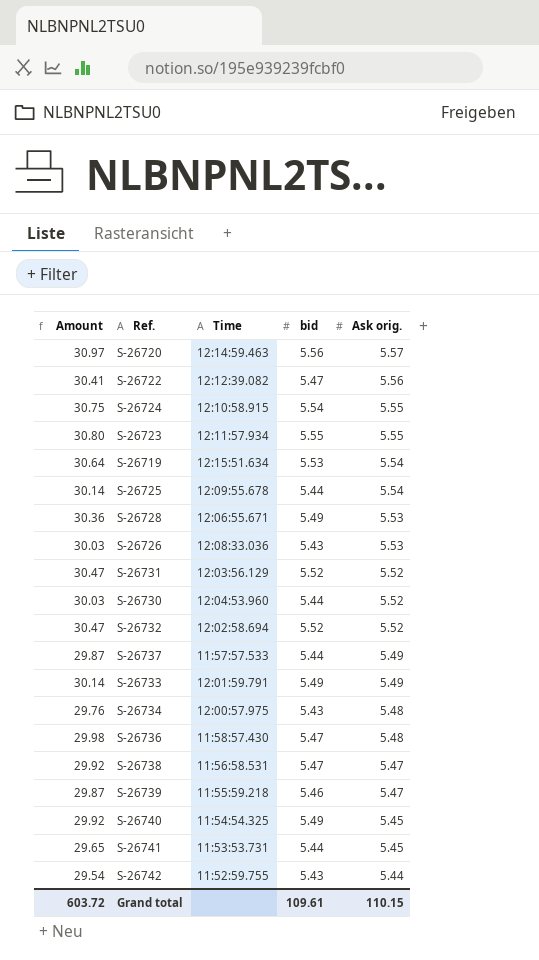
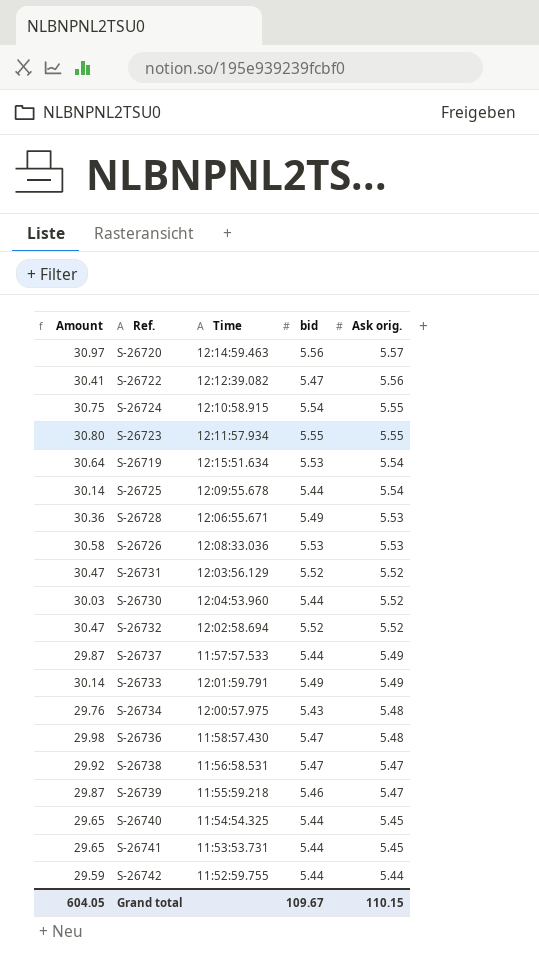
S-26726 | Amount: 30.03 -> 30.58
S-26726 | bid: 5.43 -> 5.53
S-26740 | Amount: 29.92 -> 29.65
S-26740 | bid: 5.49 -> 5.44
S-26742 | Amount: 29.54 -> 29.59
S-26742 | bid: 5.43 -> 5.44
Grand total | Amount: 603.72 -> 604.05
Grand total | bid: 109.61 -> 109.67

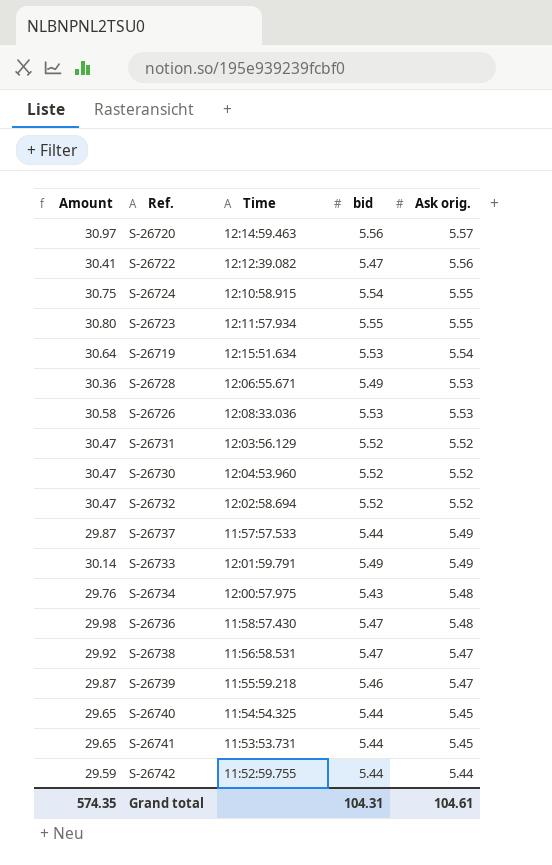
row S-26725: 30.14 | 12:09:55.678 | 5.44 | 5.54 -> none
S-26730 | Amount: 30.03 -> 30.47
S-26730 | bid: 5.44 -> 5.52
Grand total | Amount: 604.05 -> 574.35
Grand total | bid: 109.67 -> 104.31
Grand total | Ask orig.: 110.15 -> 104.61

